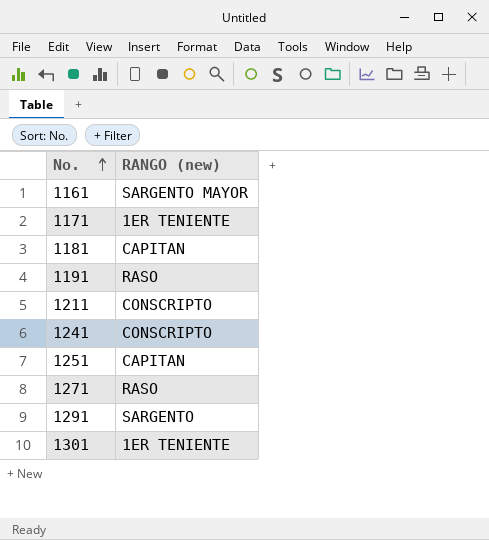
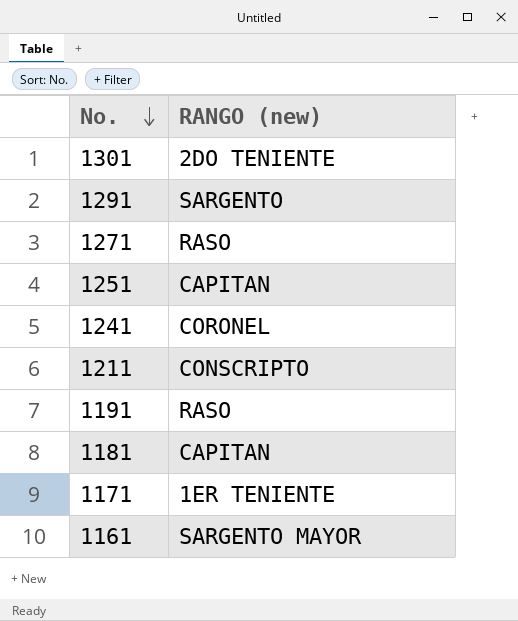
row order: No. ascending -> No. descending
1301 | RANGO (new): 1ER TENIENTE -> 2DO TENIENTE
1241 | RANGO (new): CONSCRIPTO -> CORONEL

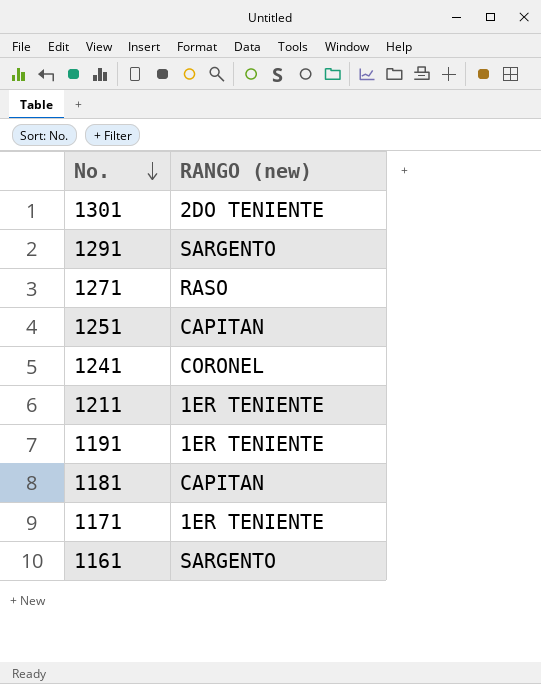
1211 | RANGO (new): CONSCRIPTO -> 1ER TENIENTE
1191 | RANGO (new): RASO -> 1ER TENIENTE
1161 | RANGO (new): SARGENTO MAYOR -> SARGENTO

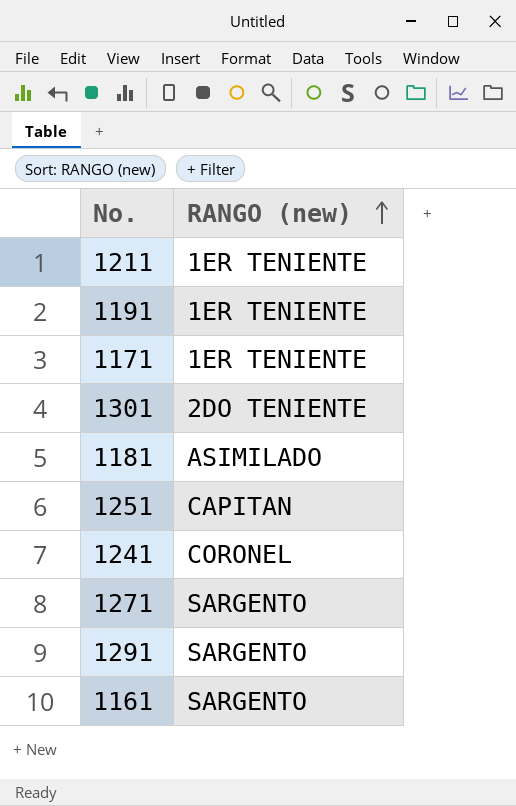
row order: No. descending -> RANGO (new) ascending
1181 | RANGO (new): CAPITAN -> ASIMILADO
1271 | RANGO (new): RASO -> SARGENTO

